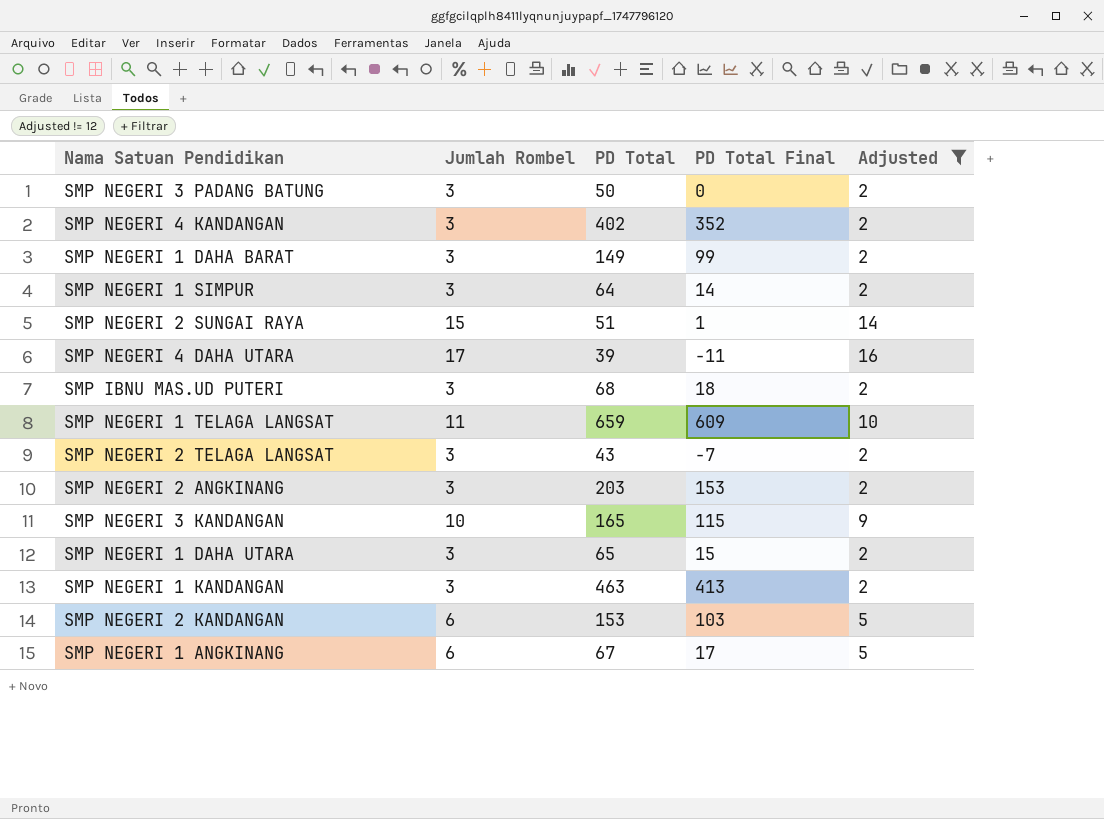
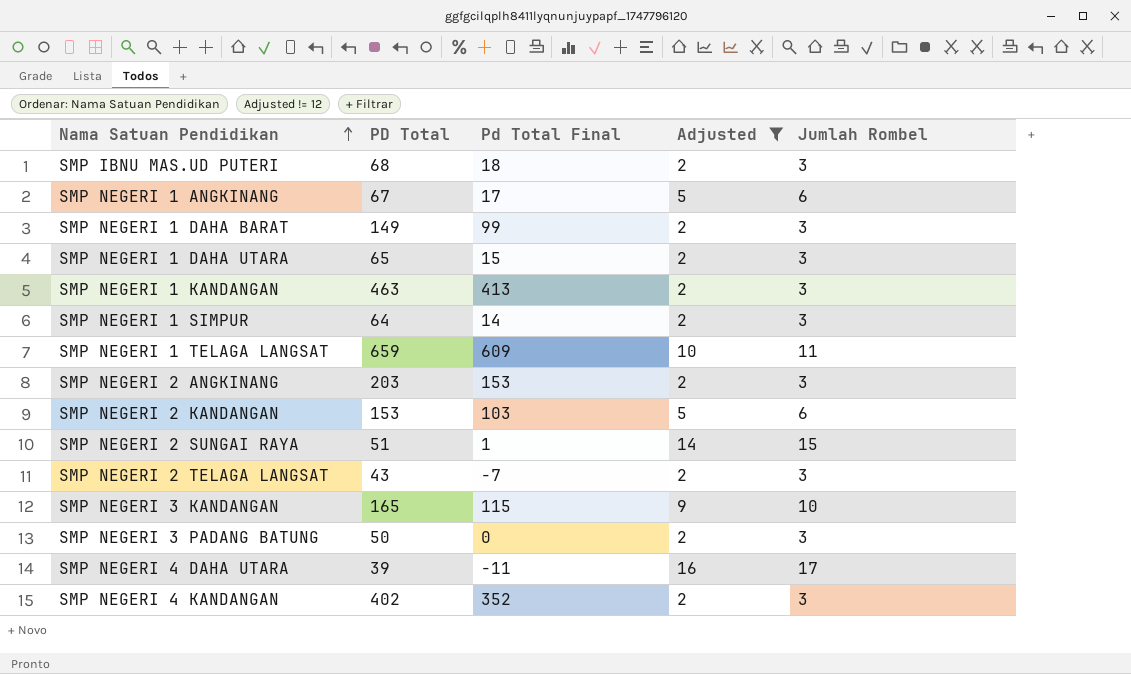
row order: none -> Nama Satuan Pendidikan ascending
column name: PD Total Final -> Pd Total Final
column Jumlah Rombel | position: 2 -> 5

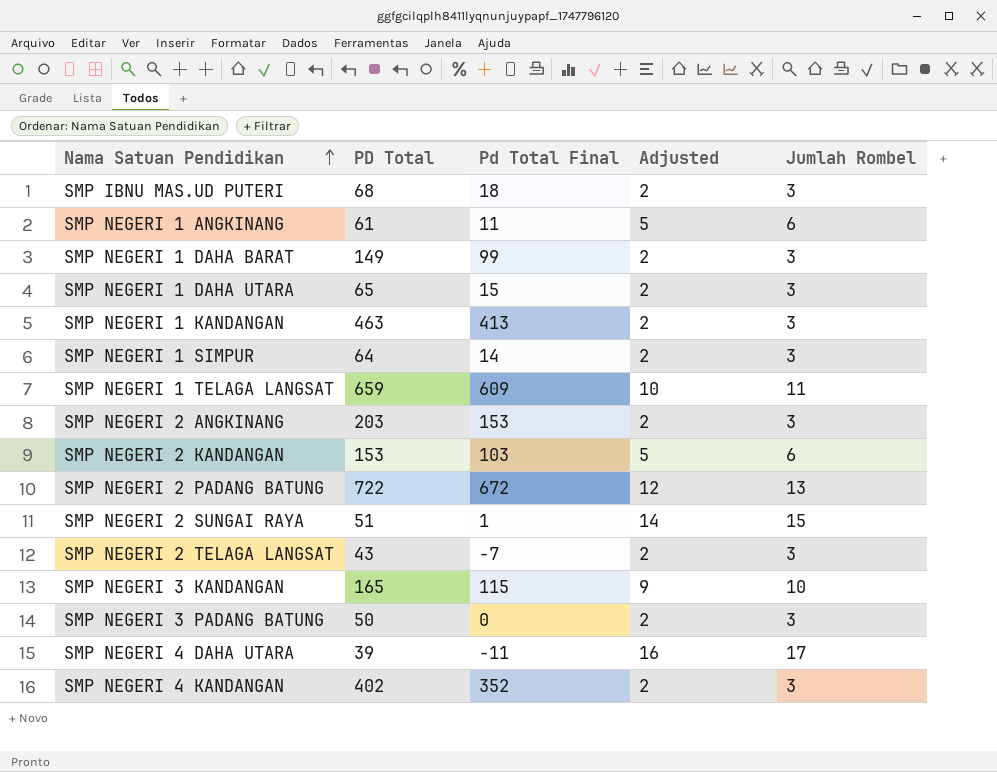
filter: Adjusted != 12 -> none
SMP NEGERI 1 ANGKINANG | PD Total: 67 -> 61
SMP NEGERI 1 ANGKINANG | Pd Total Final: 17 -> 11

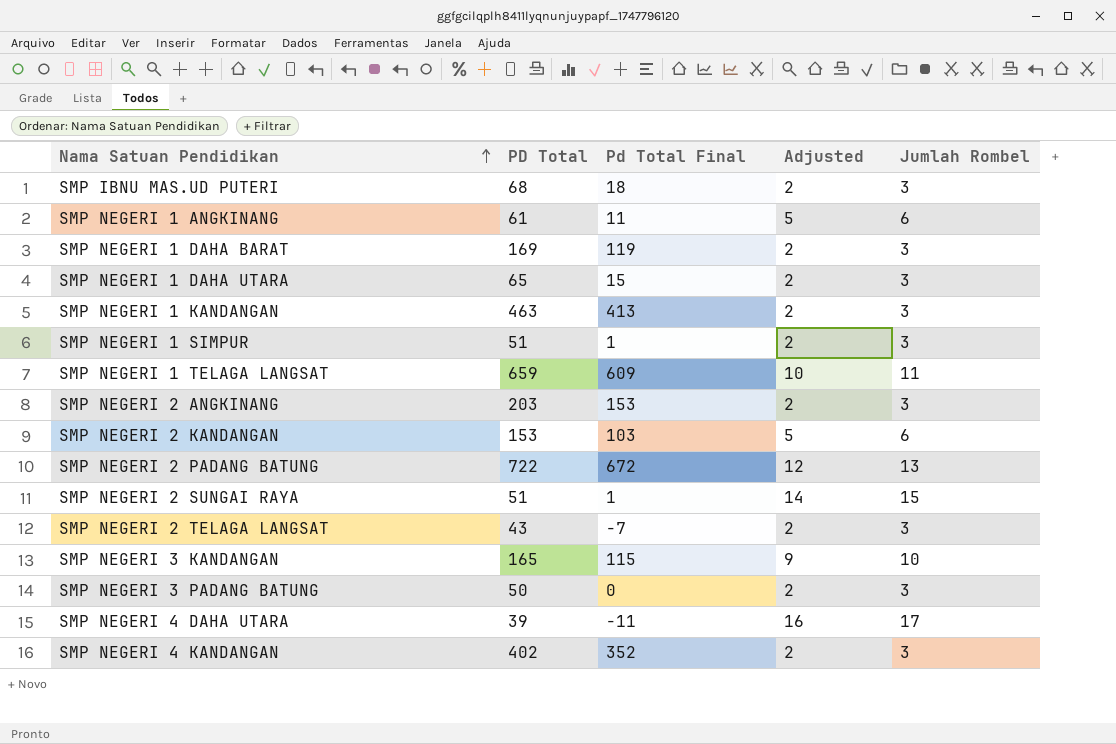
SMP NEGERI 1 DAHA BARAT | PD Total: 149 -> 169
SMP NEGERI 1 DAHA BARAT | Pd Total Final: 99 -> 119
SMP NEGERI 1 SIMPUR | PD Total: 64 -> 51
SMP NEGERI 1 SIMPUR | Pd Total Final: 14 -> 1

